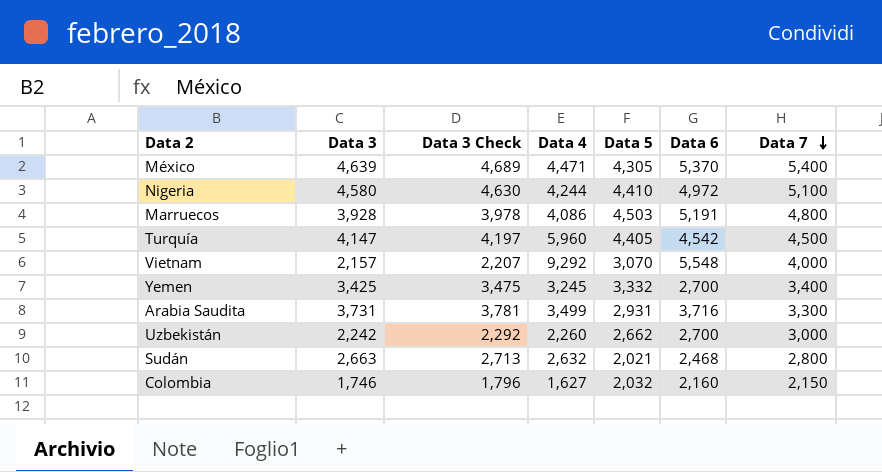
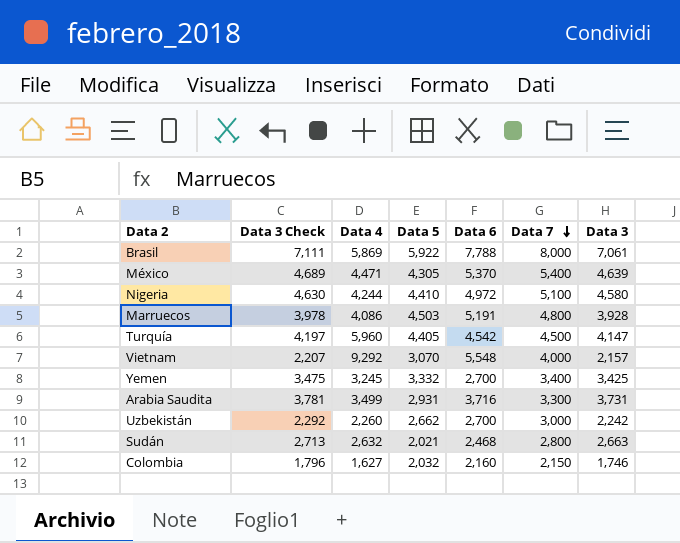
column Data 3 | position: 2 -> 7
row Brasil: none -> 7,111 | 5,869 | 5,922 | 7,788 | 8,000 | 7,061

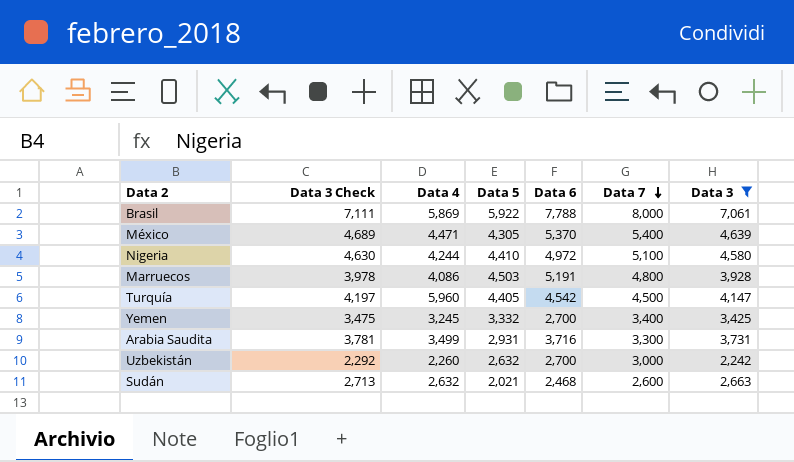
filter: none -> Data 3 >= 2,242
Uzbekistán | Data 5: 2,662 -> 2,632
Sudán | Data 7: 2,800 -> 2,600

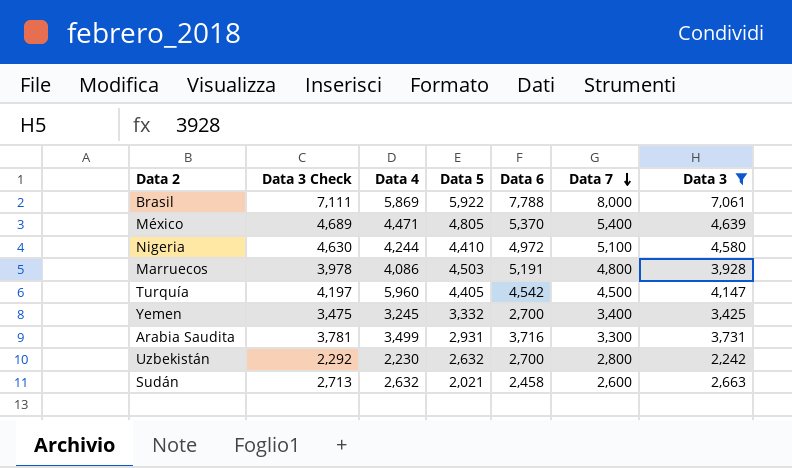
México | Data 5: 4,305 -> 4,805
Uzbekistán | Data 4: 2,260 -> 2,230
Uzbekistán | Data 7: 3,000 -> 2,800
Sudán | Data 6: 2,468 -> 2,458

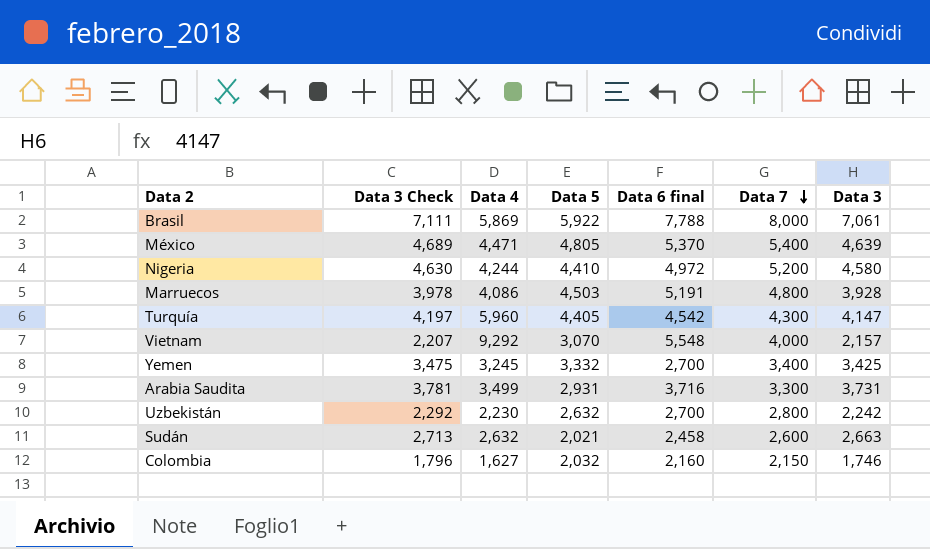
filter: Data 3 >= 2,242 -> none
column name: Data 6 -> Data 6 final
Nigeria | Data 7: 5,100 -> 5,200
Turquía | Data 7: 4,500 -> 4,300

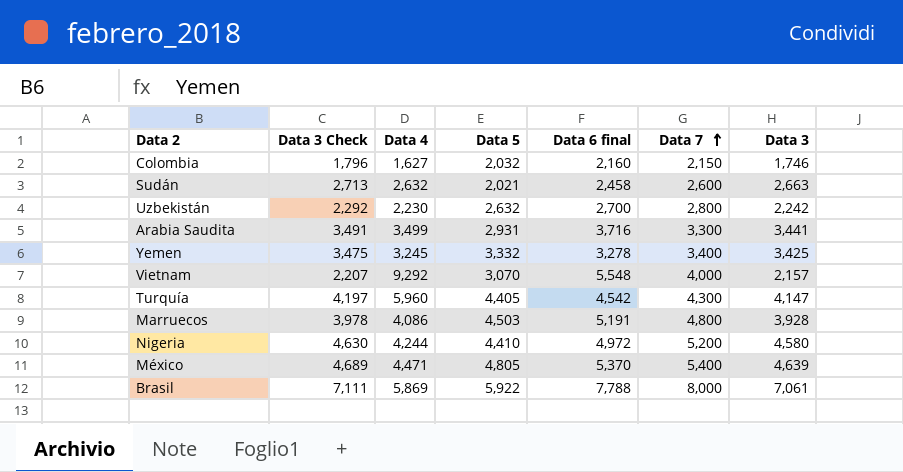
row order: Data 7 descending -> Data 7 ascending
Arabia Saudita | Data 3 Check: 3,781 -> 3,491
Arabia Saudita | Data 3: 3,731 -> 3,441
Yemen | Data 6 final: 2,700 -> 3,278

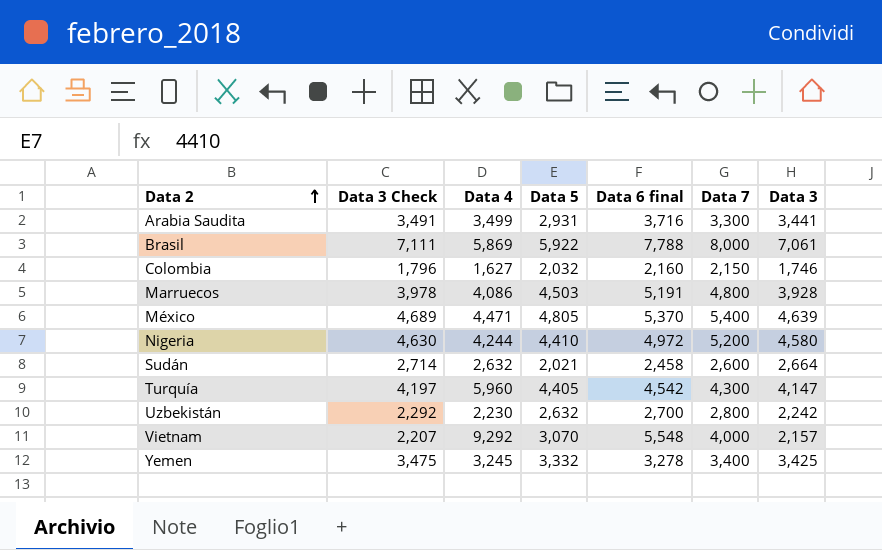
row order: Data 7 ascending -> Data 2 ascending
Sudán | Data 3 Check: 2,713 -> 2,714
Sudán | Data 3: 2,663 -> 2,664

